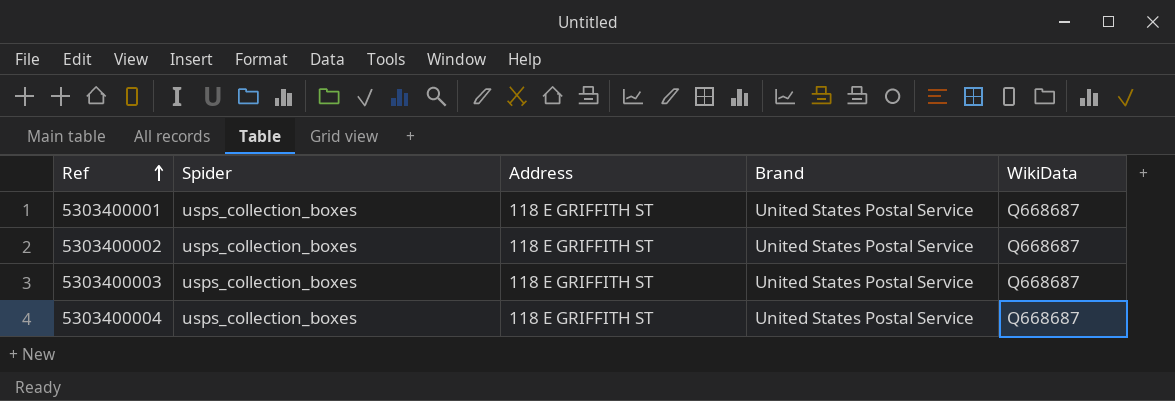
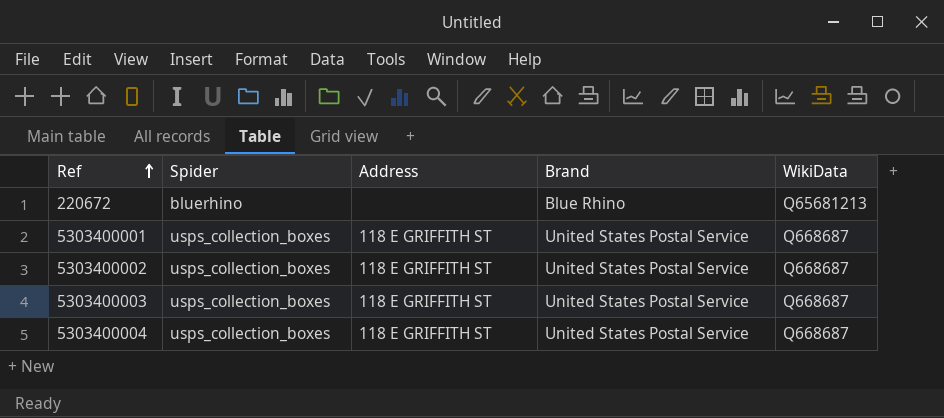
row 220672: none -> bluerhino | none | Blue Rhino | Q65681213

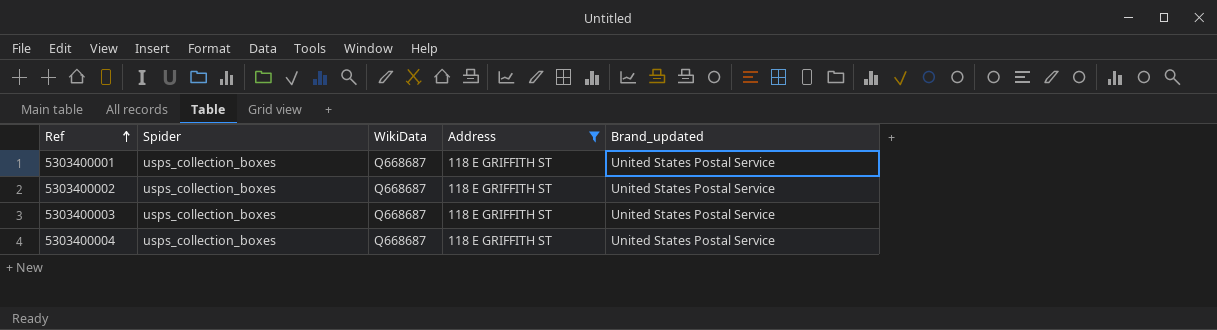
filter: none -> Address = 118 E GRIFFITH ST
column WikiData | position: 5 -> 3
column name: Brand -> Brand_updated

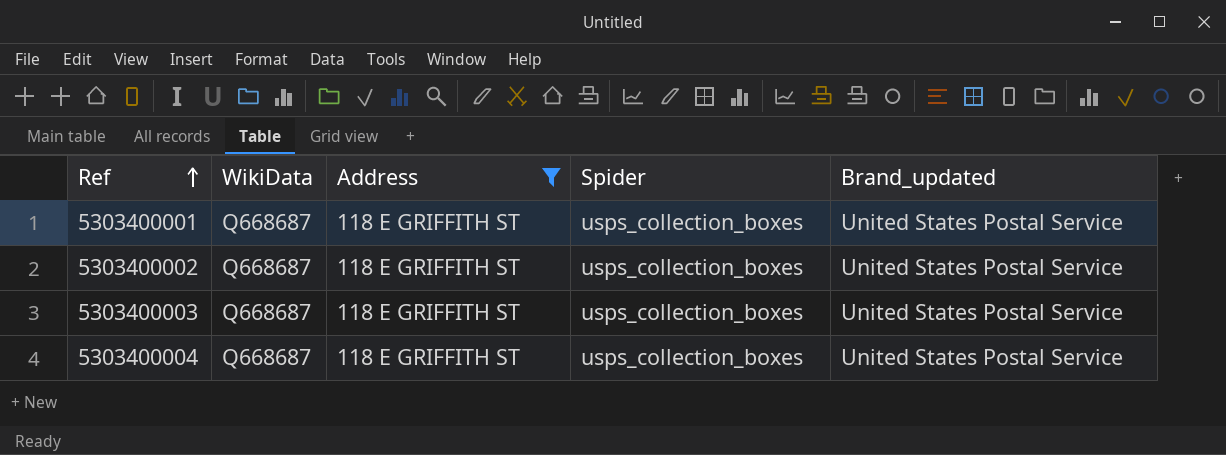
column Spider | position: 2 -> 4

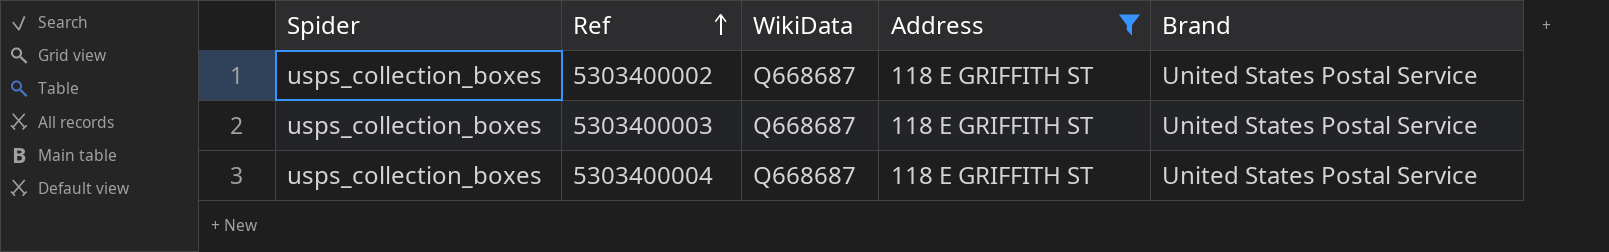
column Spider | position: 4 -> 1
column name: Brand_updated -> Brand
row 5303400001: Q668687 | 118 E GRIFFITH ST | usps_collection_boxes | United States Postal Service -> none

